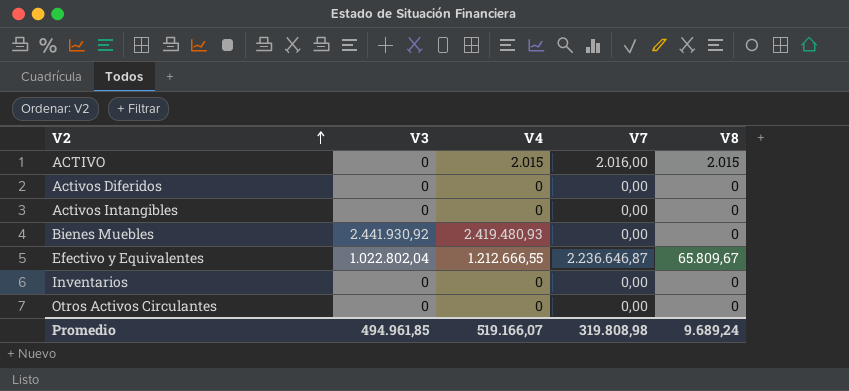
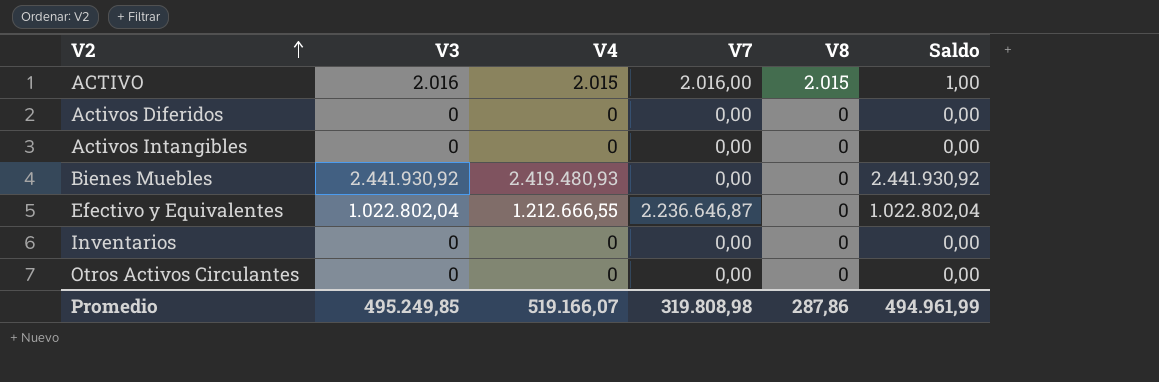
column Saldo | formula: none -> [V3] - [V8]
ACTIVO | V3: 0 -> 2.016
Efectivo y Equivalentes | V8: 65.809,67 -> 0
Promedio | V3: 494.961,85 -> 495.249,85
Promedio | V8: 9.689,24 -> 287,86

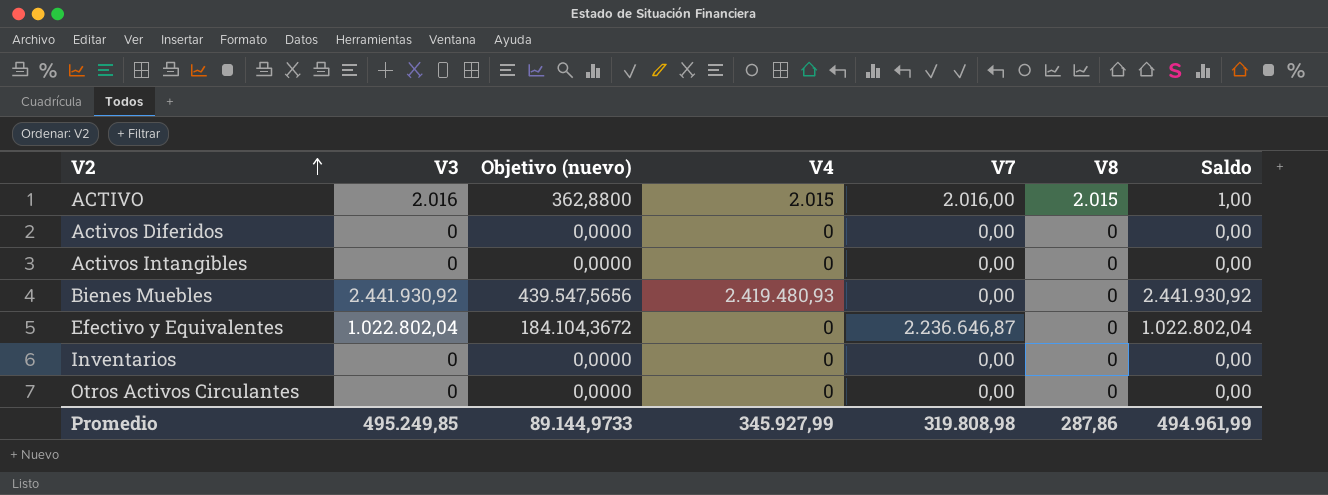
column Objetivo (nuevo) | formula: none -> [V3] * 0,18
Efectivo y Equivalentes | V4: 1.212.666,55 -> 0
Promedio | V4: 519.166,07 -> 345.927,99

